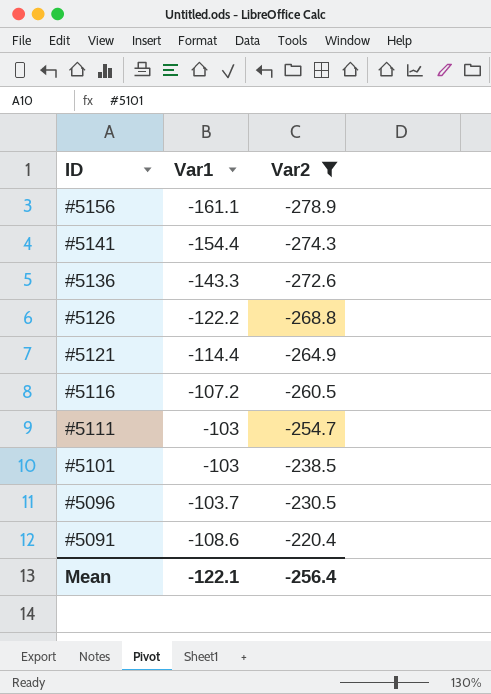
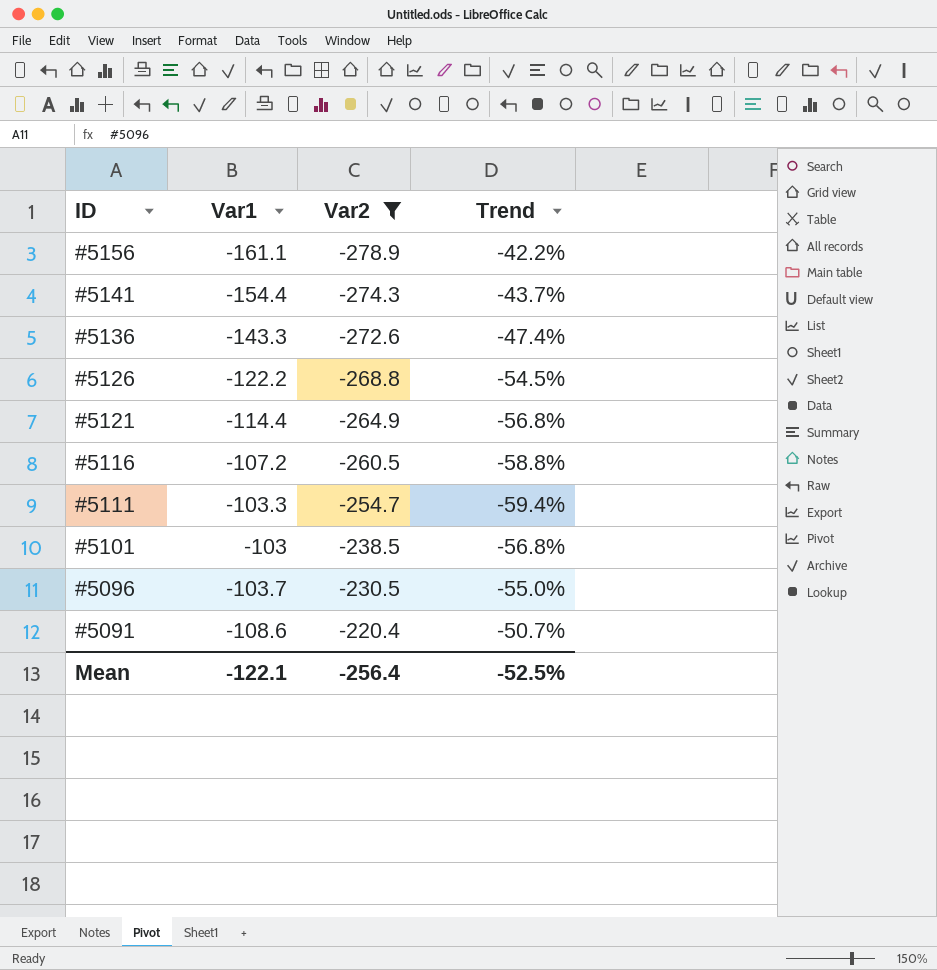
column Trend | formula: none -> ([Var1] - [Var2]) / [Var2]
#5111 | Var1: -103 -> -103.3

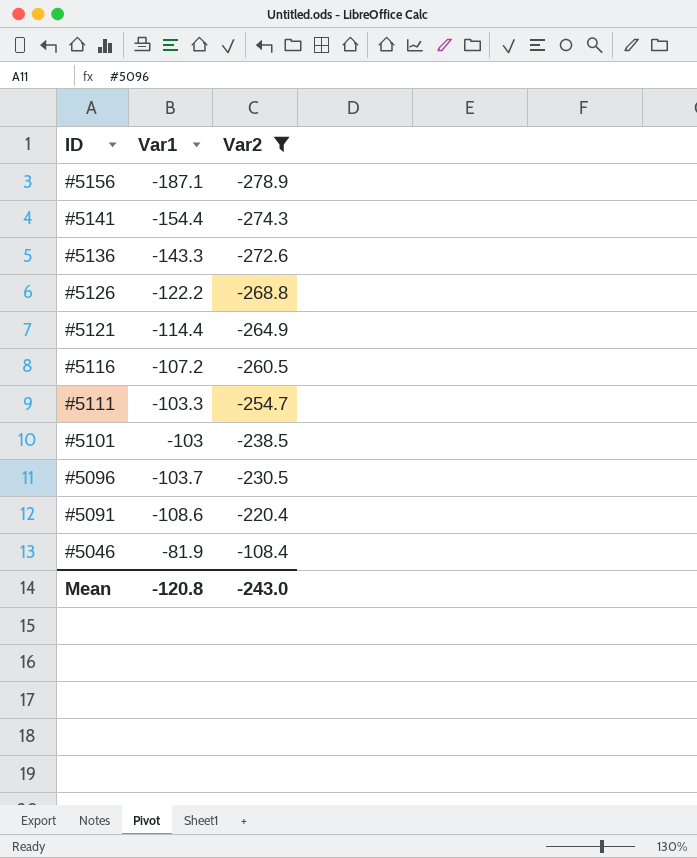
column Trend | formula: ([Var1] - [Var2]) / [Var2] -> none
#5156 | Var1: -161.1 -> -187.1
row #5046: none -> -81.9 | -108.4
Mean | Var1: -122.1 -> -120.8
Mean | Var2: -256.4 -> -243.0

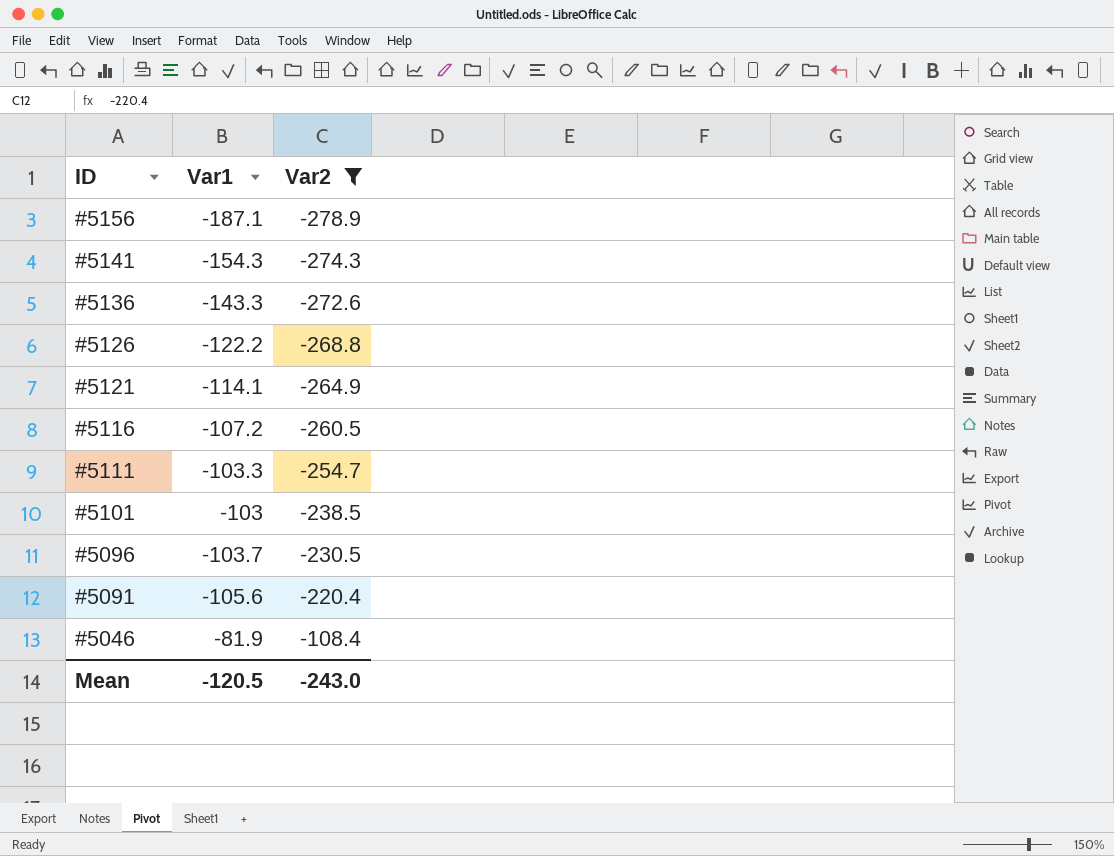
#5141 | Var1: -154.4 -> -154.3
#5121 | Var1: -114.4 -> -114.1
#5091 | Var1: -108.6 -> -105.6
Mean | Var1: -120.8 -> -120.5

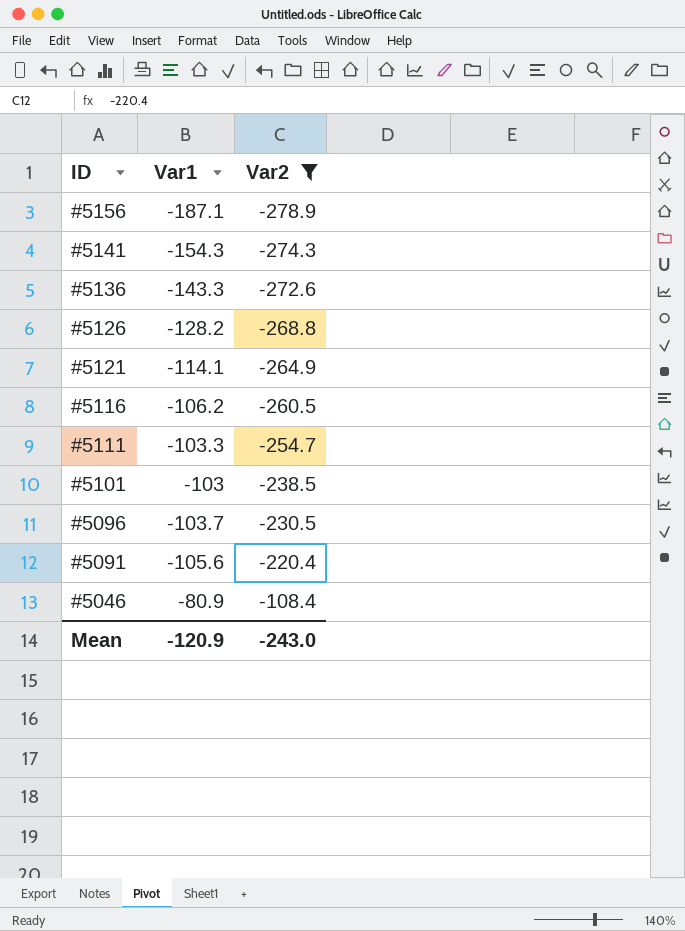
#5126 | Var1: -122.2 -> -128.2
#5116 | Var1: -107.2 -> -106.2
#5046 | Var1: -81.9 -> -80.9
Mean | Var1: -120.5 -> -120.9

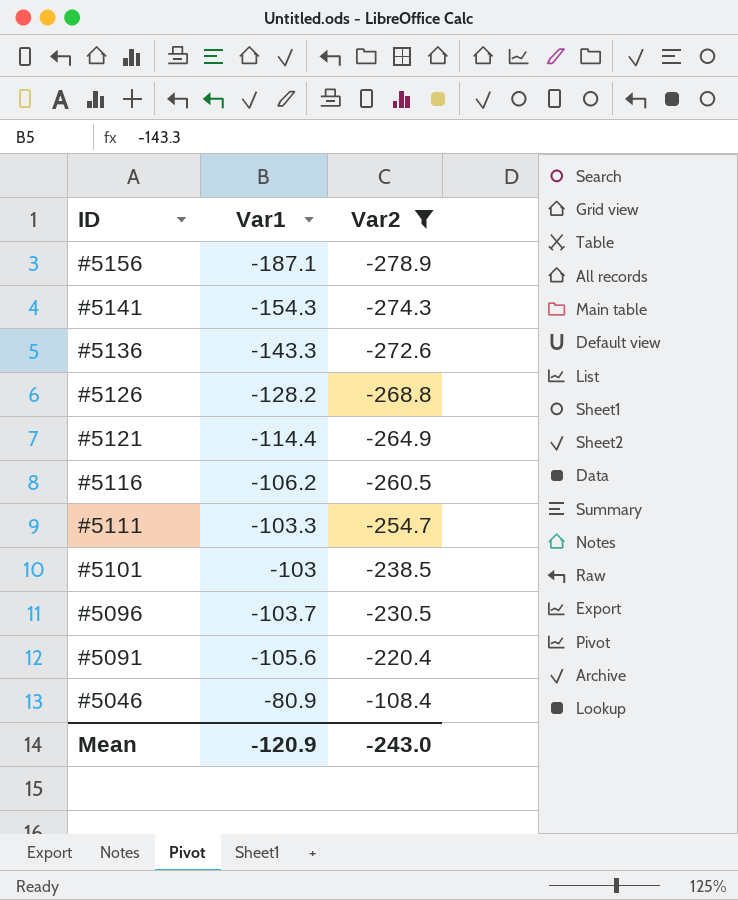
#5121 | Var1: -114.1 -> -114.4

